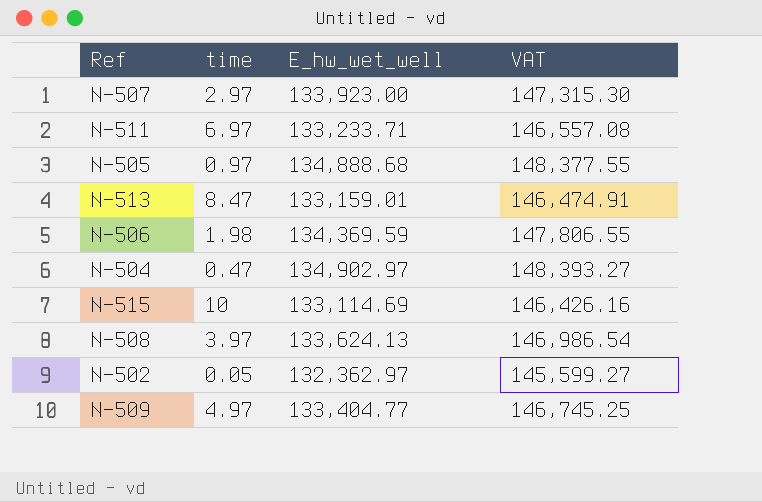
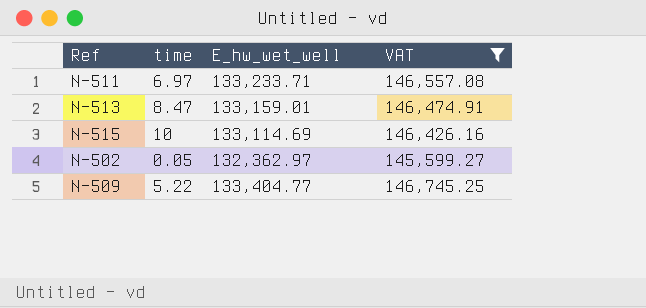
filter: none -> VAT <= 146,745.25
N-509 | time: 4.97 -> 5.22

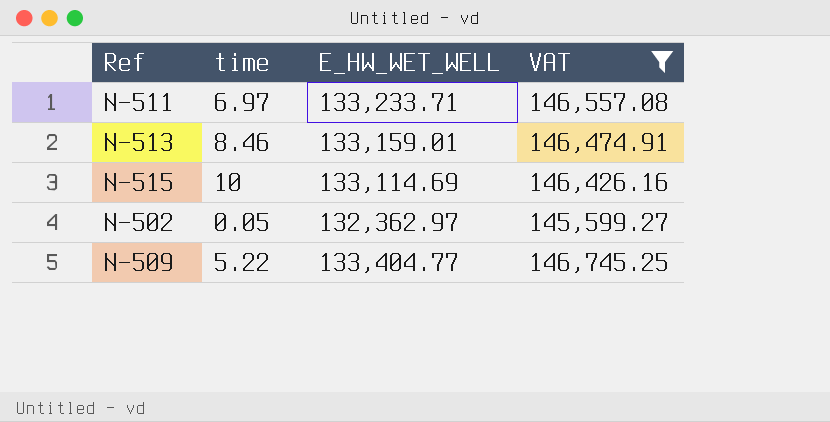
column name: E_hw_wet_well -> E_HW_WET_WELL
N-513 | time: 8.47 -> 8.46

